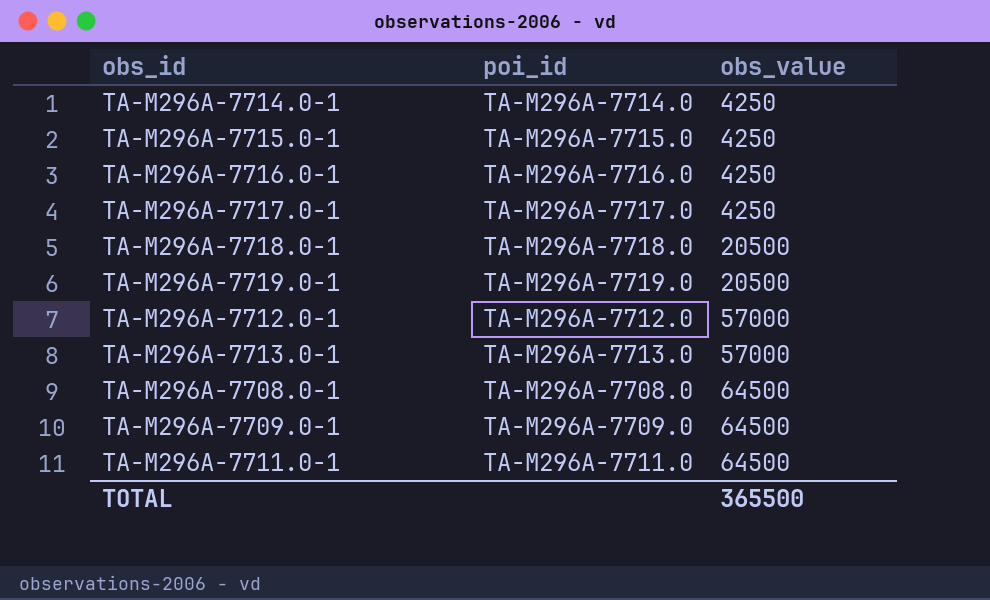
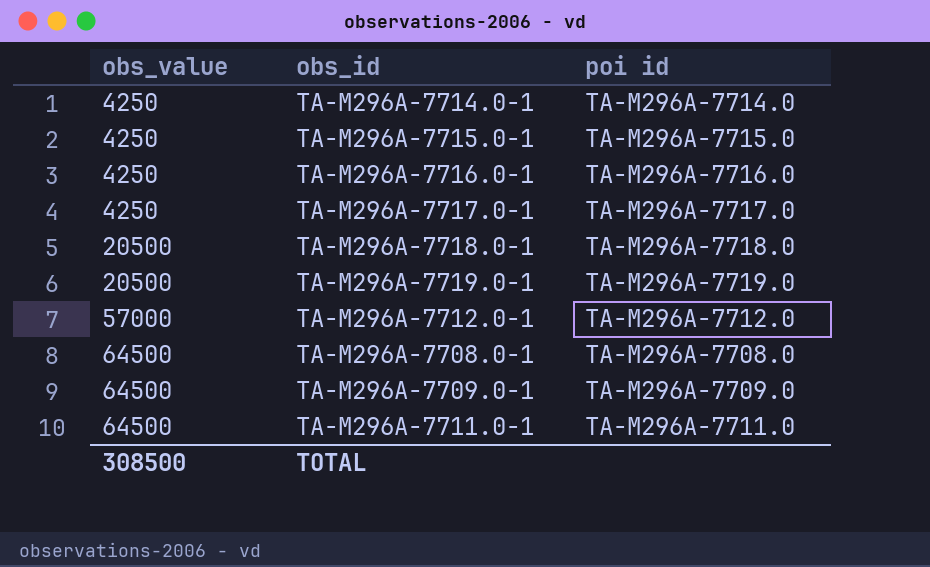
column obs_value | position: 3 -> 1
column name: poi_id -> poi id
row TA-M296A-7713.0-1: TA-M296A-7713.0 | 57000 -> none
TOTAL | obs_value: 365500 -> 308500

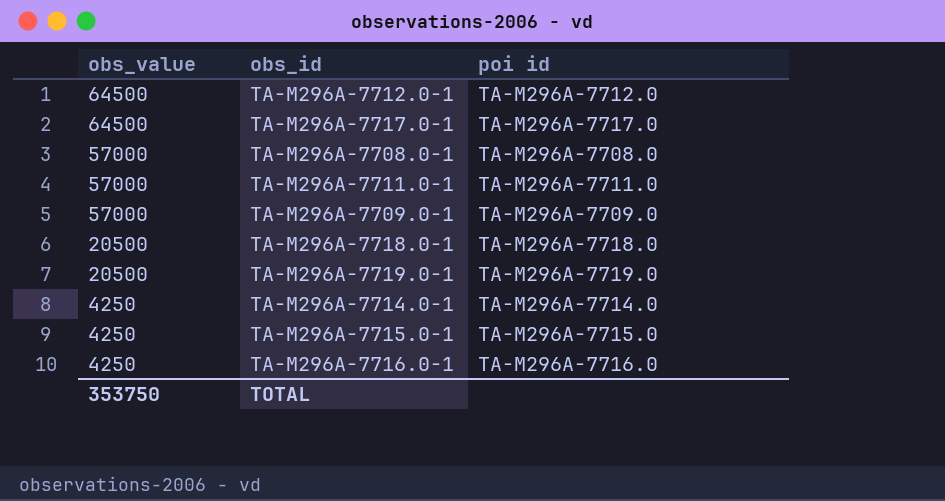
row order: obs_value ascending -> obs_value descending
TA-M296A-7712.0-1 | obs_value: 57000 -> 64500
TA-M296A-7717.0-1 | obs_value: 4250 -> 64500
TA-M296A-7708.0-1 | obs_value: 64500 -> 57000
TA-M296A-7711.0-1 | obs_value: 64500 -> 57000
TA-M296A-7709.0-1 | obs_value: 64500 -> 57000
TOTAL | obs_value: 308500 -> 353750

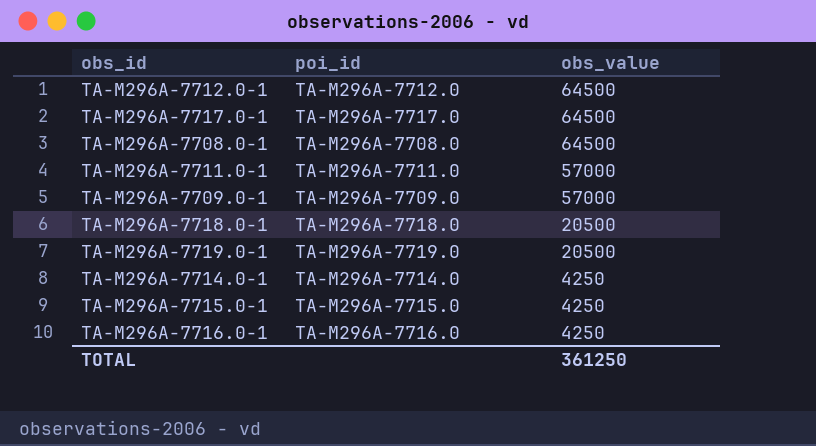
column name: poi id -> poi_id
column obs_value | position: 1 -> 3
TA-M296A-7708.0-1 | obs_value: 57000 -> 64500
TOTAL | obs_value: 353750 -> 361250

